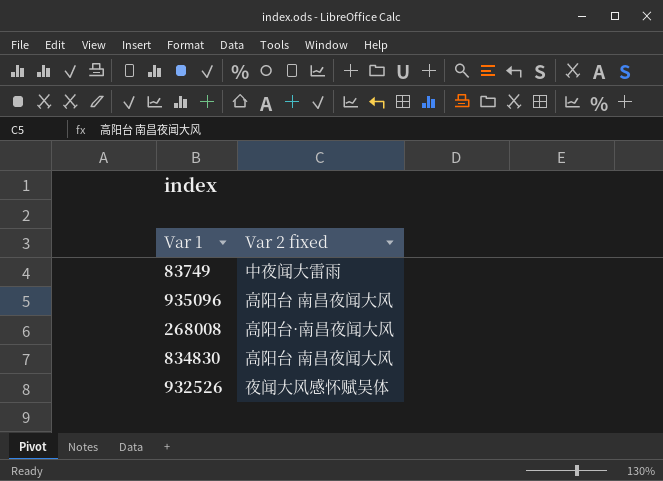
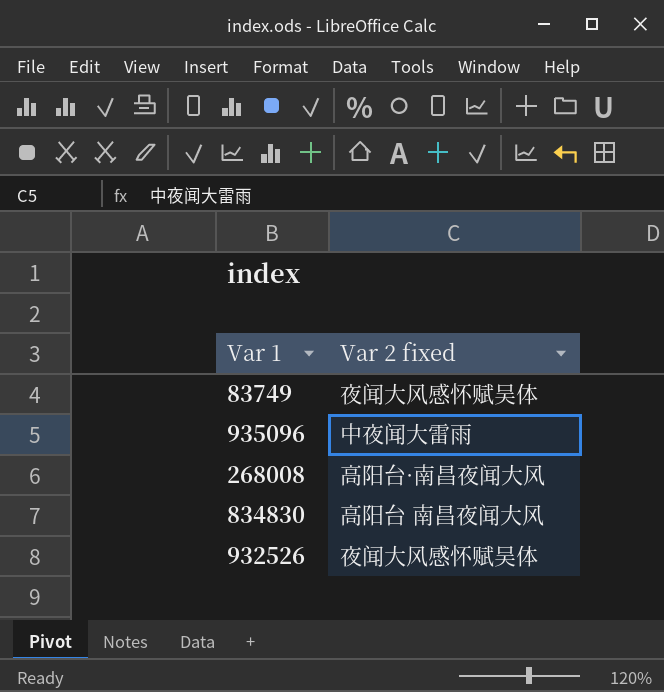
83749 | Var 2 fixed: 中夜闻大雷雨 -> 夜闻大风感怀赋吴体
935096 | Var 2 fixed: 高阳台 南昌夜闻大风 -> 中夜闻大雷雨

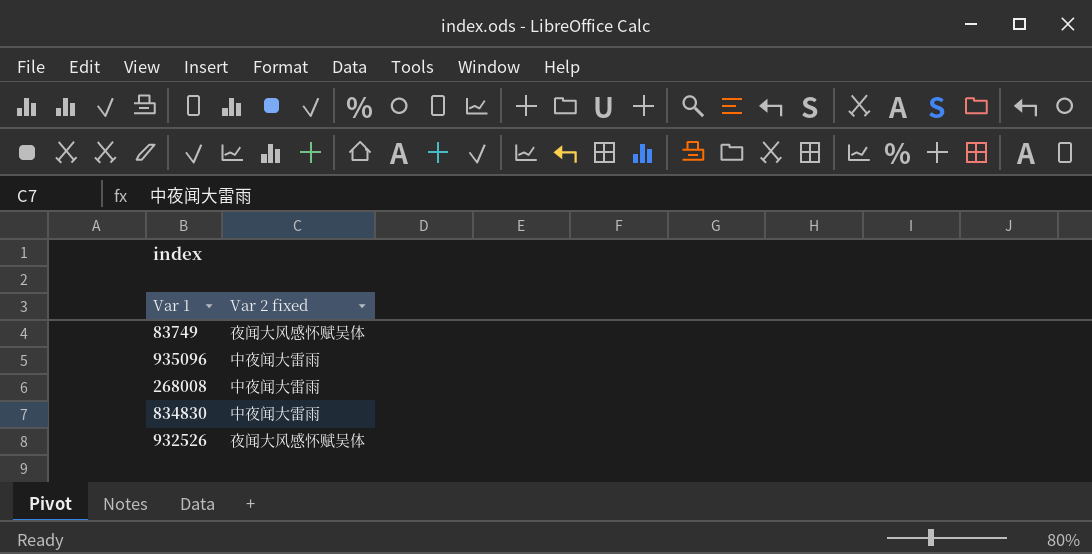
268008 | Var 2 fixed: 高阳台·南昌夜闻大风 -> 中夜闻大雷雨
834830 | Var 2 fixed: 高阳台 南昌夜闻大风 -> 中夜闻大雷雨

